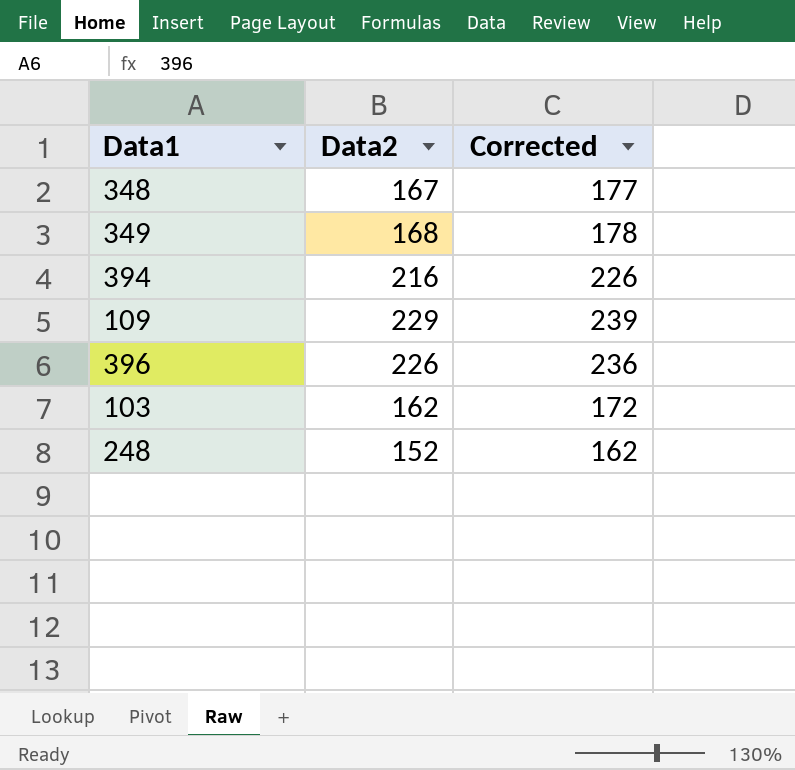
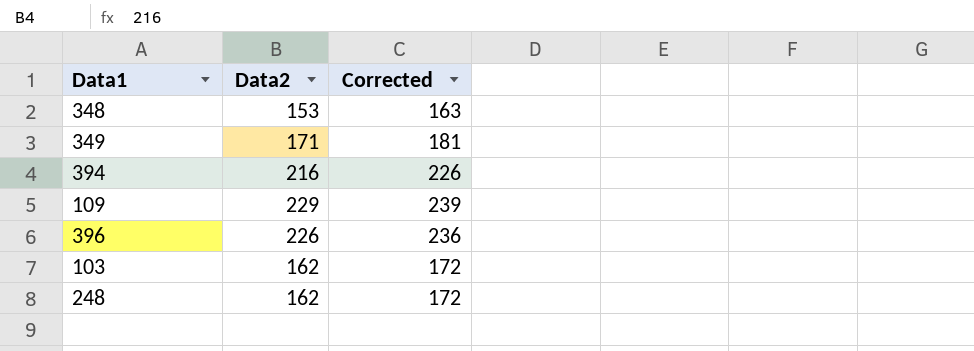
348 | Data2: 167 -> 153
348 | Corrected: 177 -> 163
349 | Data2: 168 -> 171
349 | Corrected: 178 -> 181
248 | Data2: 152 -> 162
248 | Corrected: 162 -> 172

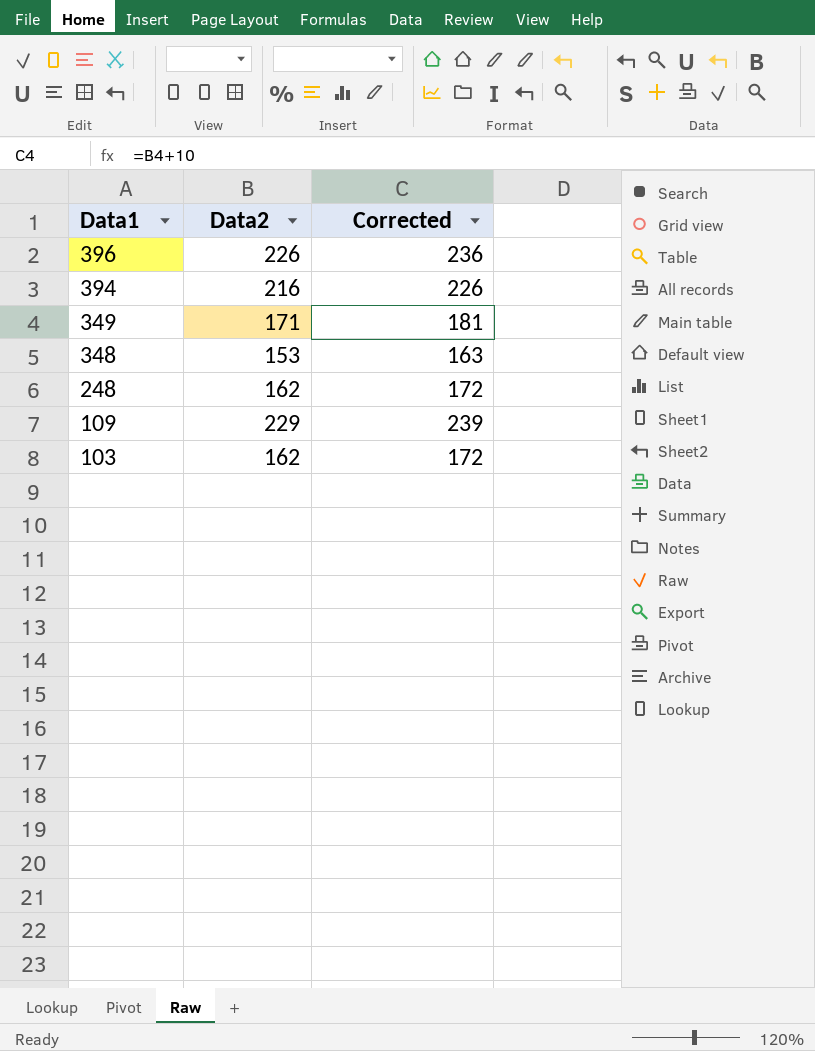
row order: none -> Data1 descending

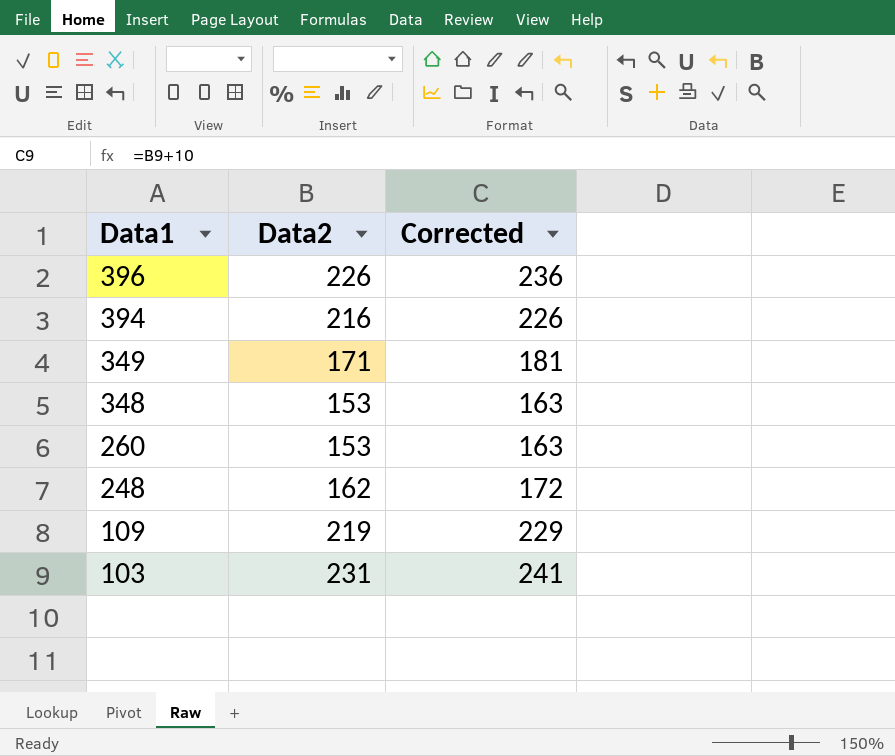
row 260: none -> 153 | 163
109 | Data2: 229 -> 219
109 | Corrected: 239 -> 229
103 | Data2: 162 -> 231
103 | Corrected: 172 -> 241

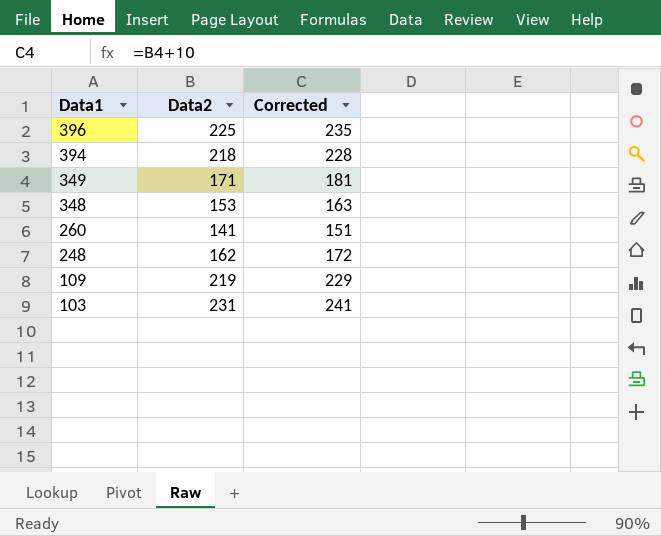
396 | Data2: 226 -> 225
396 | Corrected: 236 -> 235
394 | Data2: 216 -> 218
394 | Corrected: 226 -> 228
260 | Data2: 153 -> 141
260 | Corrected: 163 -> 151

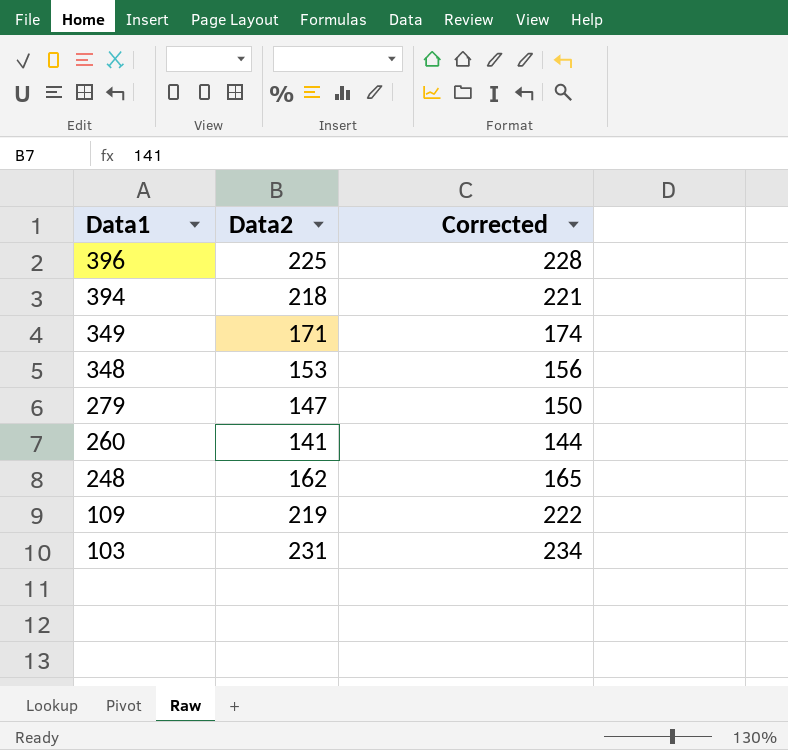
column Corrected | formula: [Data2] + 10 -> [Data2] + 3
row 279: none -> 147 | 150

